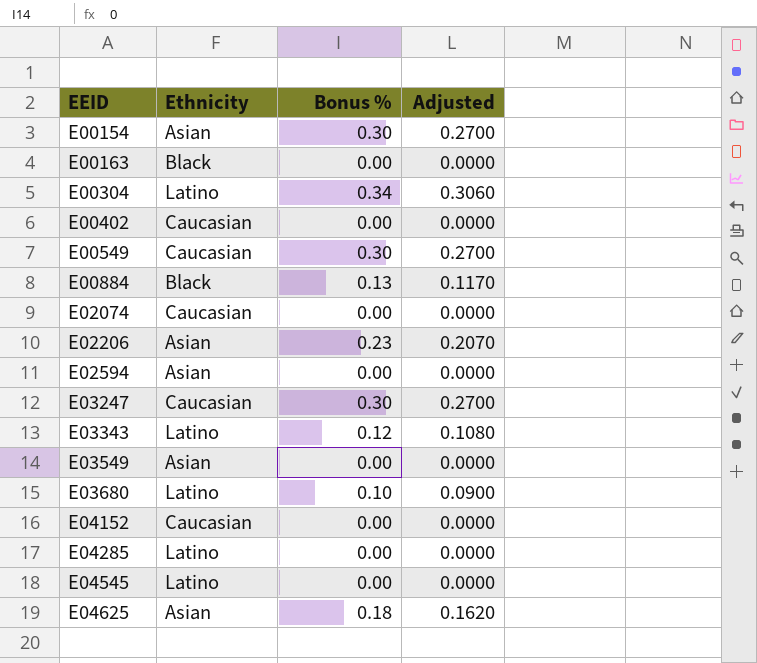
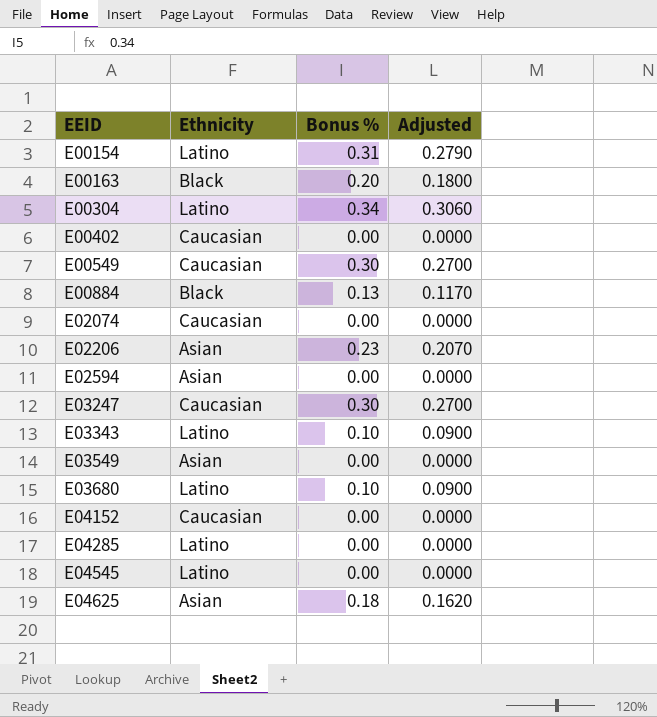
E00154 | Ethnicity: Asian -> Latino
E00154 | Bonus %: 0.30 -> 0.31
E00154 | Adjusted: 0.2700 -> 0.2790
E00163 | Bonus %: 0.00 -> 0.20
E00163 | Adjusted: 0.0000 -> 0.1800
E03343 | Bonus %: 0.12 -> 0.10
E03343 | Adjusted: 0.1080 -> 0.0900

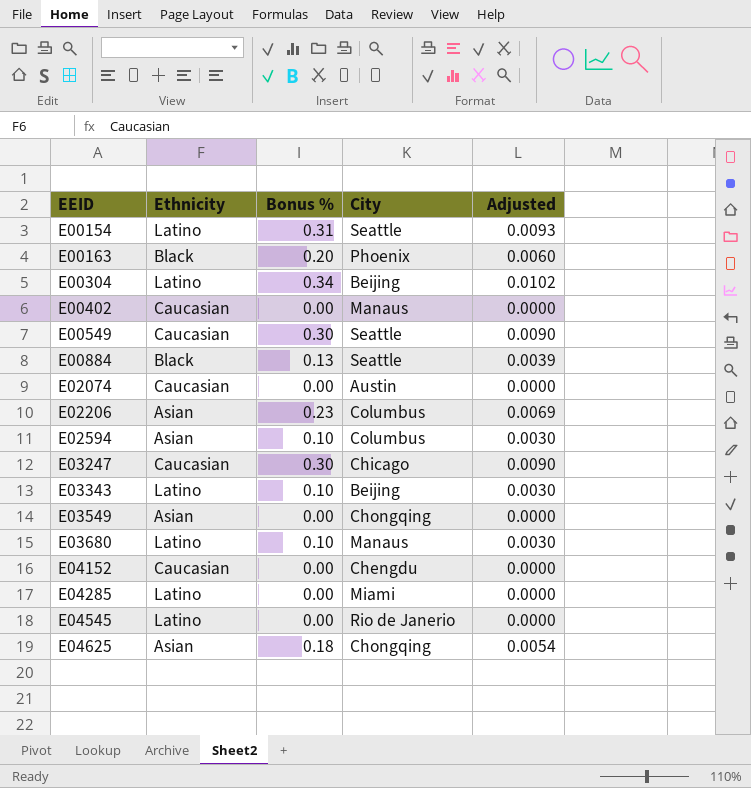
column City | position: none -> 4
column Adjusted | formula: [Bonus %] * 0.9 -> [Bonus %] * 0.03
E02594 | Bonus %: 0.00 -> 0.10

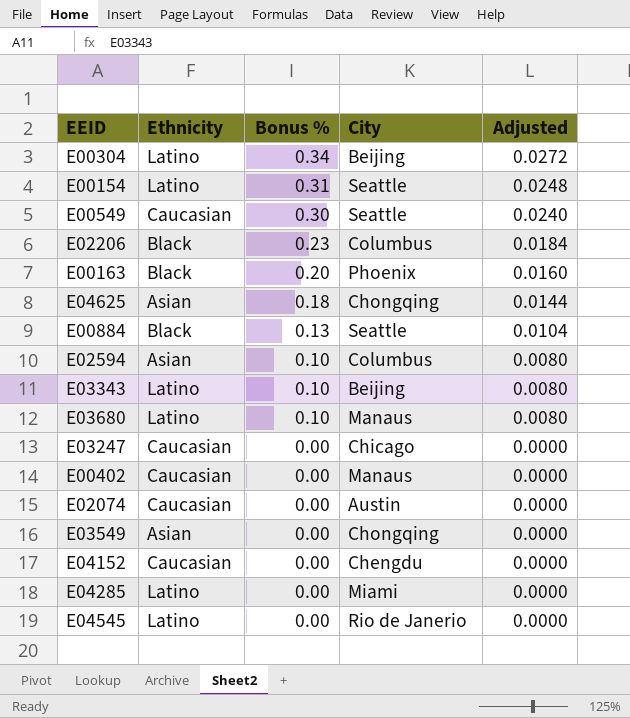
row order: EEID ascending -> Bonus % descending
column Adjusted | formula: [Bonus %] * 0.03 -> [Bonus %] * 0.08
E02206 | Ethnicity: Asian -> Black
E03247 | Bonus %: 0.30 -> 0.00

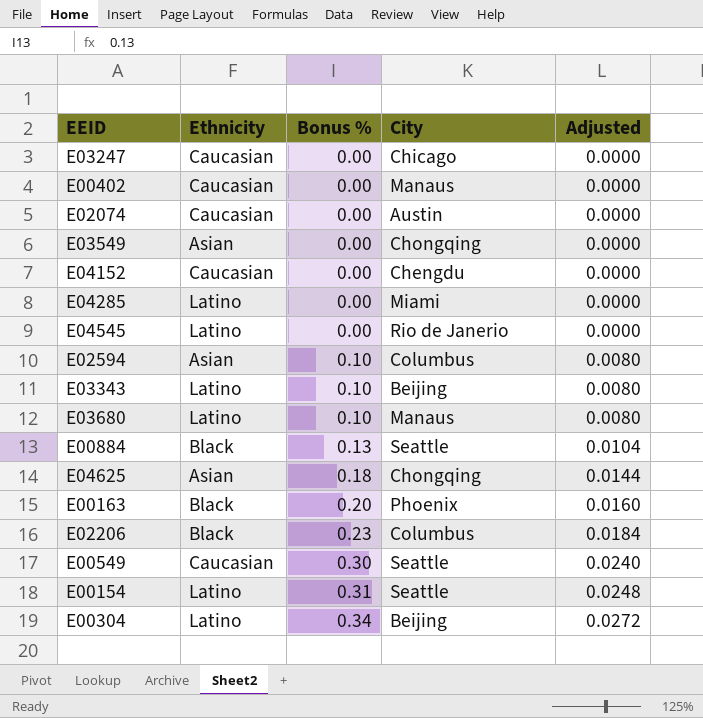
row order: Bonus % descending -> Bonus % ascending

